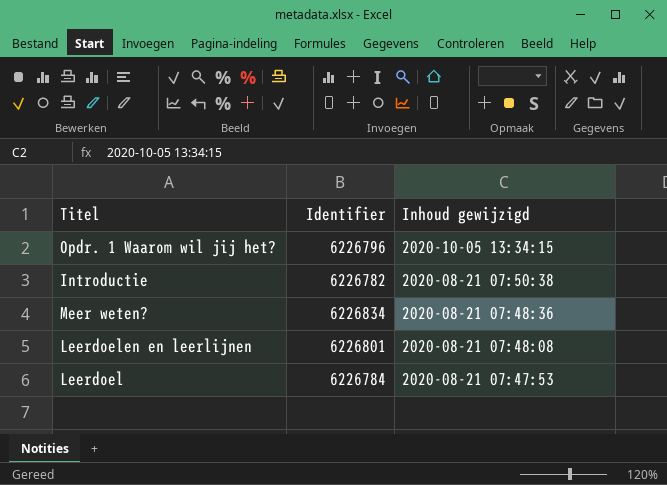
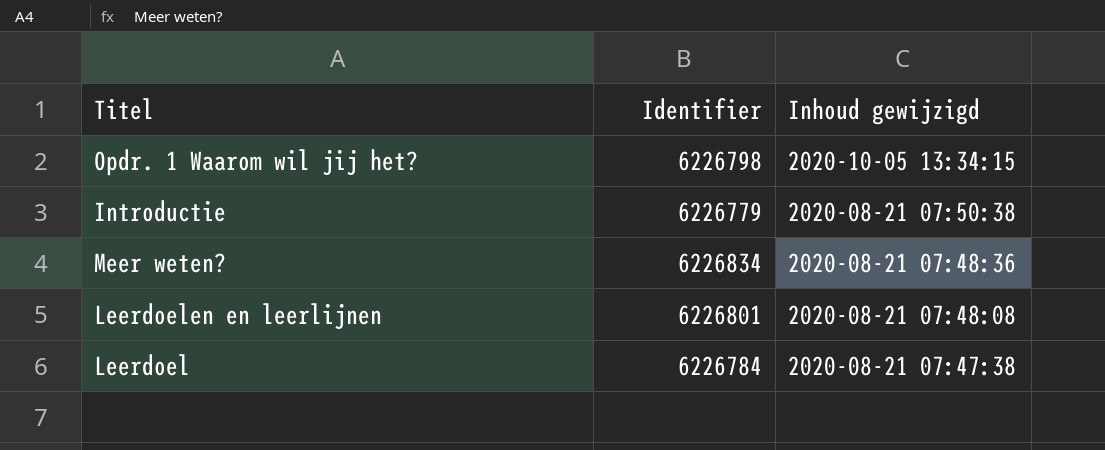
Opdr. 1 Waarom wil jij het? | Identifier: 6226796 -> 6226798
Introductie | Identifier: 6226782 -> 6226779
Leerdoel | Inhoud gewijzigd: 2020-08-21 07:47:53 -> 2020-08-21 07:47:38

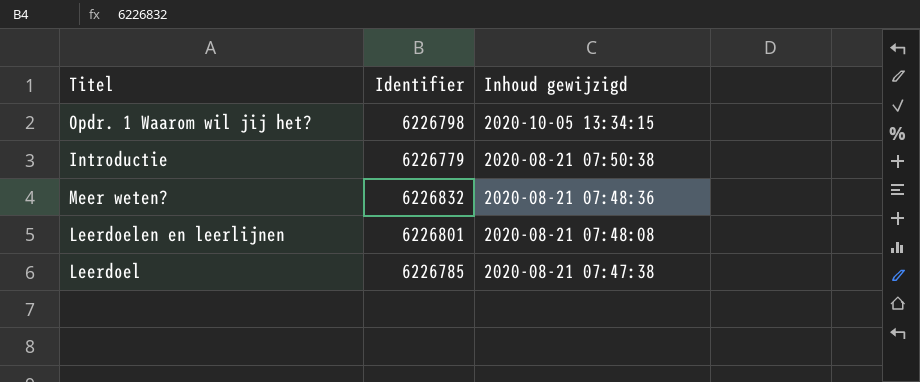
Meer weten? | Identifier: 6226834 -> 6226832
Leerdoel | Identifier: 6226784 -> 6226785

